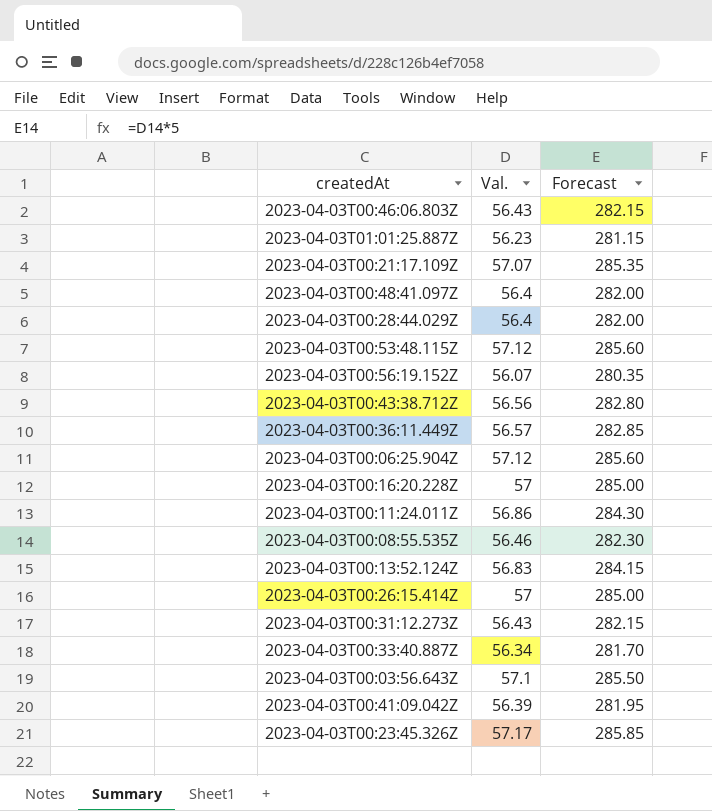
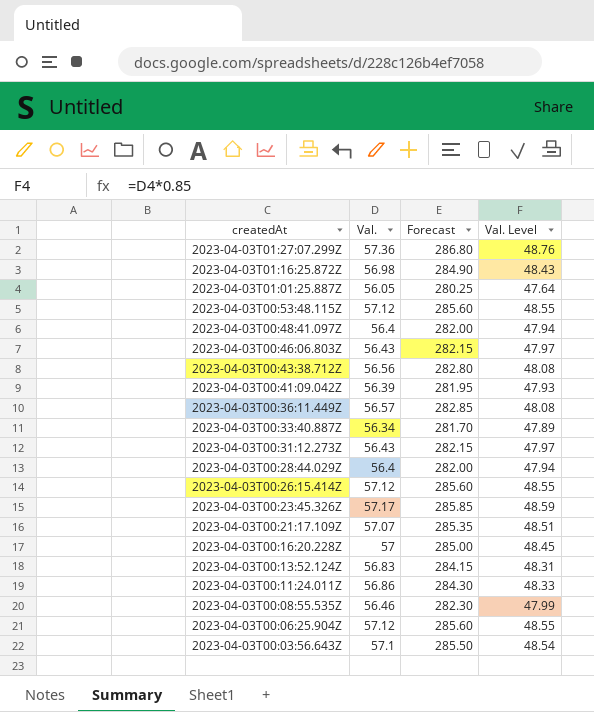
row order: none -> createdAt descending
column Val. Level | formula: none -> [Val.] * 0.85
row 2023-04-03T00:56:19.152Z: 56.07 | 280.35 -> none
row 2023-04-03T01:27:07.299Z: none -> 57.36 | 286.80 | 48.76
row 2023-04-03T01:16:25.872Z: none -> 56.98 | 284.90 | 48.43
2023-04-03T01:01:25.887Z | Val.: 56.23 -> 56.05
2023-04-03T01:01:25.887Z | Forecast: 281.15 -> 280.25
2023-04-03T00:26:15.414Z | Val.: 57 -> 57.12
2023-04-03T00:26:15.414Z | Forecast: 285.00 -> 285.60

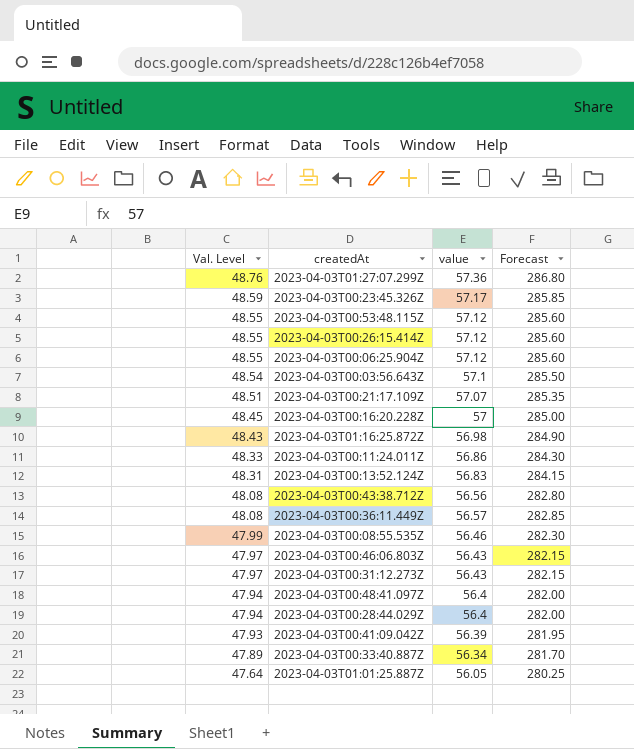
row order: createdAt descending -> Val. Level descending
column Val. Level | position: 4 -> 1
column name: Val. -> value

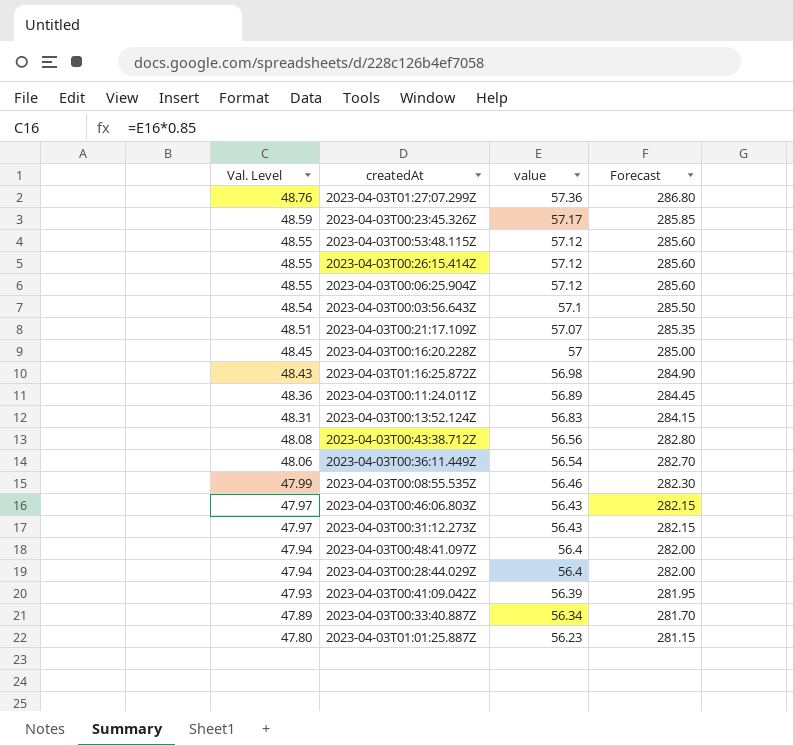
2023-04-03T00:11:24.011Z | Val. Level: 48.33 -> 48.36
2023-04-03T00:11:24.011Z | value: 56.86 -> 56.89
2023-04-03T00:11:24.011Z | Forecast: 284.30 -> 284.45
2023-04-03T00:36:11.449Z | Val. Level: 48.08 -> 48.06
2023-04-03T00:36:11.449Z | value: 56.57 -> 56.54
2023-04-03T00:36:11.449Z | Forecast: 282.85 -> 282.70
2023-04-03T01:01:25.887Z | Val. Level: 47.64 -> 47.80
2023-04-03T01:01:25.887Z | value: 56.05 -> 56.23
2023-04-03T01:01:25.887Z | Forecast: 280.25 -> 281.15

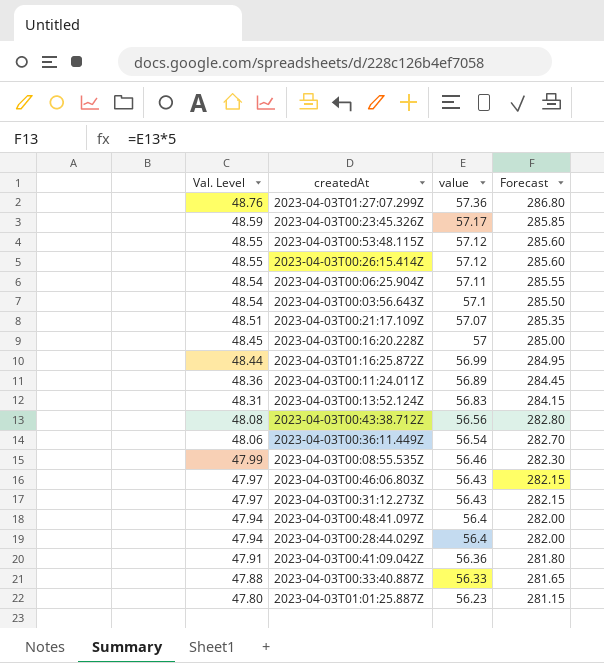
2023-04-03T00:06:25.904Z | Val. Level: 48.55 -> 48.54
2023-04-03T00:06:25.904Z | value: 57.12 -> 57.11
2023-04-03T00:06:25.904Z | Forecast: 285.60 -> 285.55
2023-04-03T01:16:25.872Z | Val. Level: 48.43 -> 48.44
2023-04-03T01:16:25.872Z | value: 56.98 -> 56.99
2023-04-03T01:16:25.872Z | Forecast: 284.90 -> 284.95
2023-04-03T00:41:09.042Z | Val. Level: 47.93 -> 47.91
2023-04-03T00:41:09.042Z | value: 56.39 -> 56.36
2023-04-03T00:41:09.042Z | Forecast: 281.95 -> 281.80
2023-04-03T00:33:40.887Z | Val. Level: 47.89 -> 47.88
2023-04-03T00:33:40.887Z | value: 56.34 -> 56.33
2023-04-03T00:33:40.887Z | Forecast: 281.70 -> 281.65

